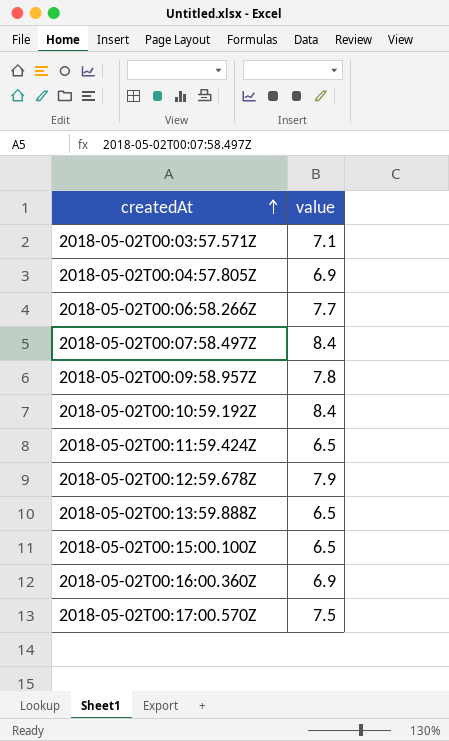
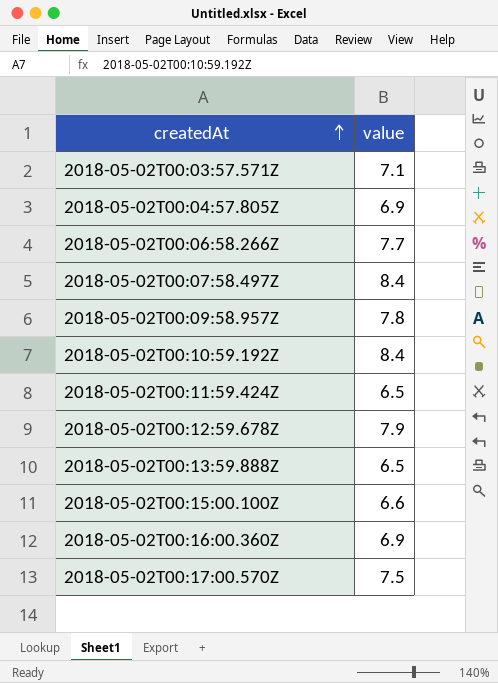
2018-05-02T00:15:00.100Z | value: 6.5 -> 6.6

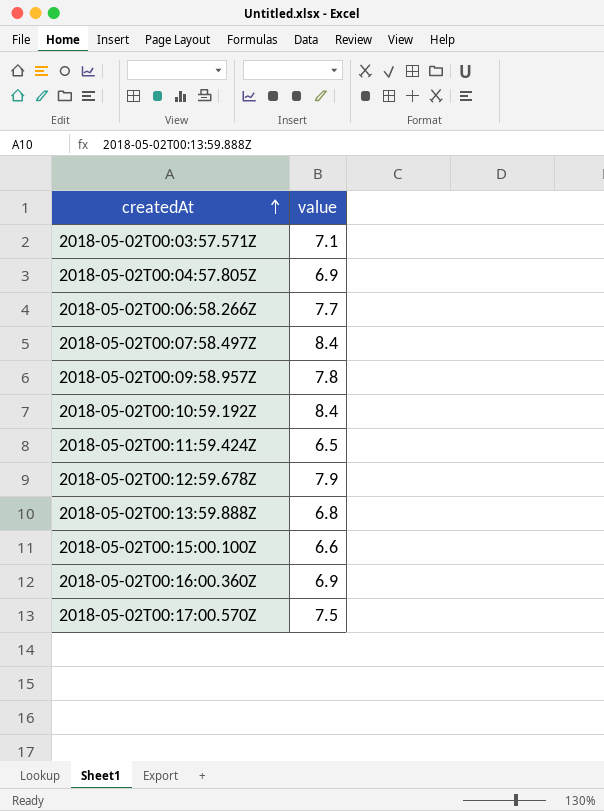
2018-05-02T00:13:59.888Z | value: 6.5 -> 6.8

